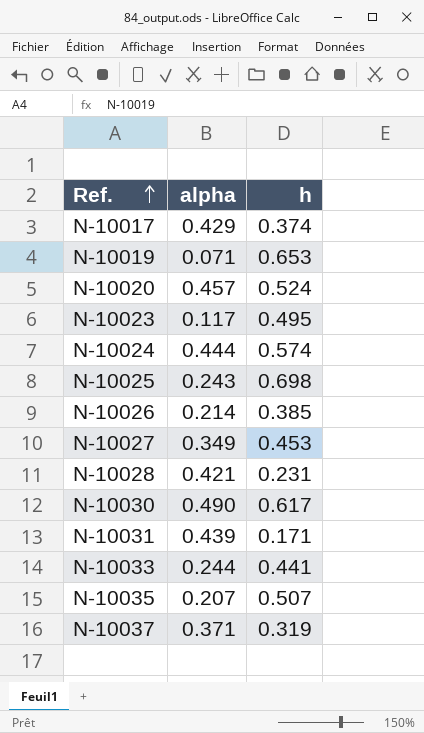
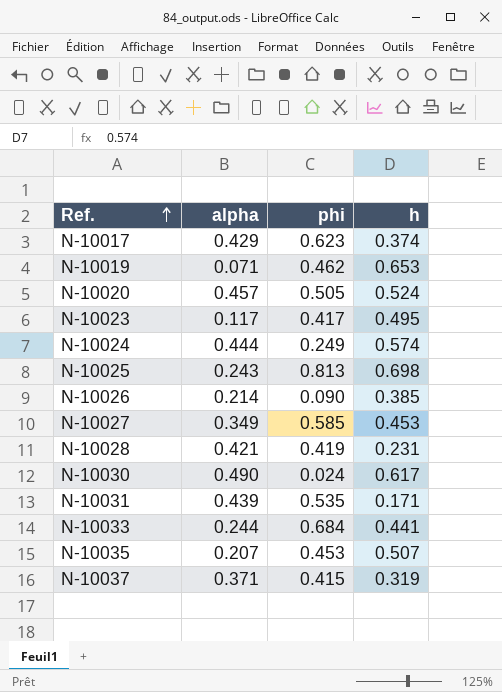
column phi | position: none -> 3

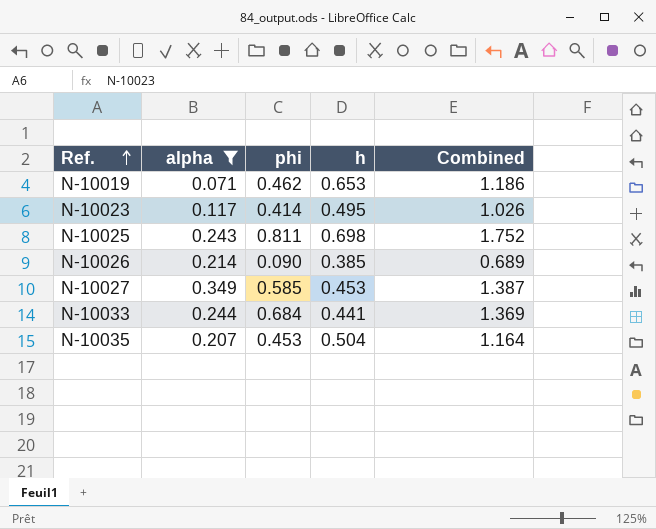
filter: none -> alpha <= 0.349
column Combined | formula: none -> [alpha] + [phi] + [h]
N-10023 | phi: 0.417 -> 0.414
N-10025 | phi: 0.813 -> 0.811
N-10035 | h: 0.507 -> 0.504

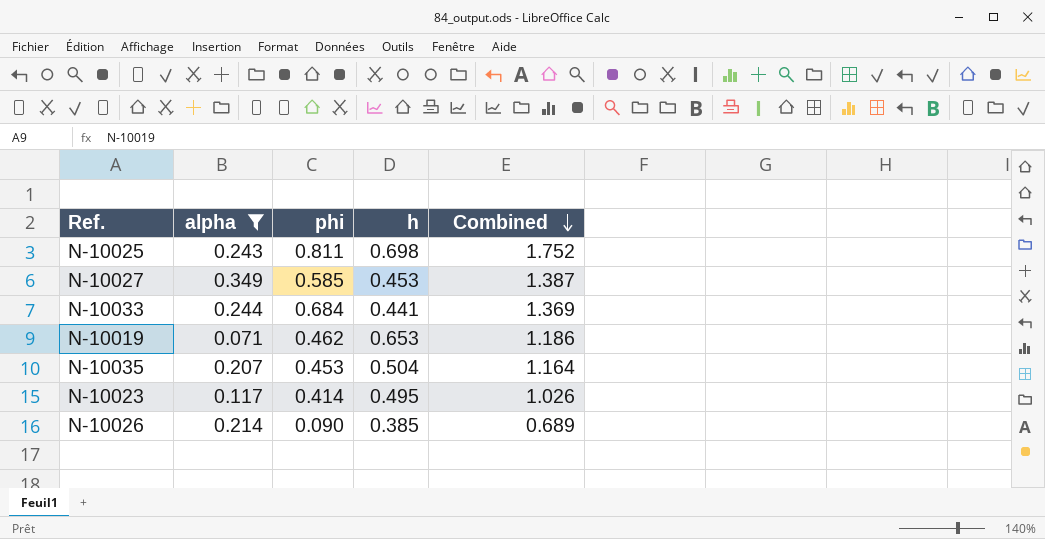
row order: Ref. ascending -> Combined descending

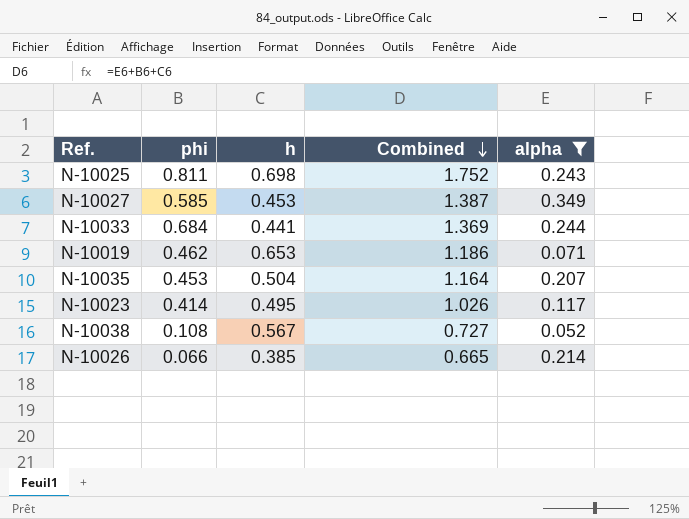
column alpha | position: 2 -> 5
row N-10038: none -> 0.108 | 0.567 | 0.727 | 0.052
N-10026 | phi: 0.090 -> 0.066
N-10026 | Combined: 0.689 -> 0.665

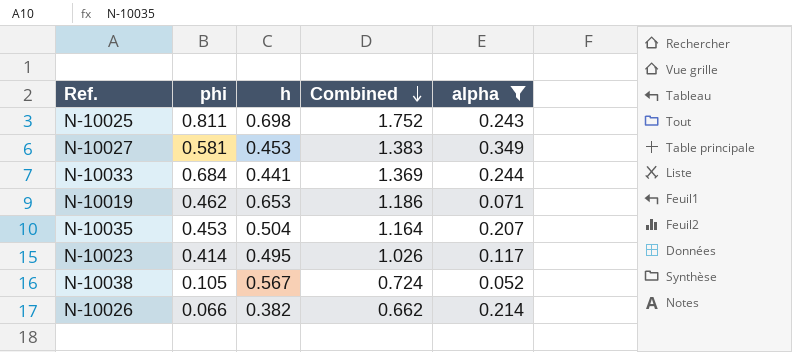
N-10027 | phi: 0.585 -> 0.581
N-10027 | Combined: 1.387 -> 1.383
N-10038 | phi: 0.108 -> 0.105
N-10038 | Combined: 0.727 -> 0.724
N-10026 | h: 0.385 -> 0.382
N-10026 | Combined: 0.665 -> 0.662

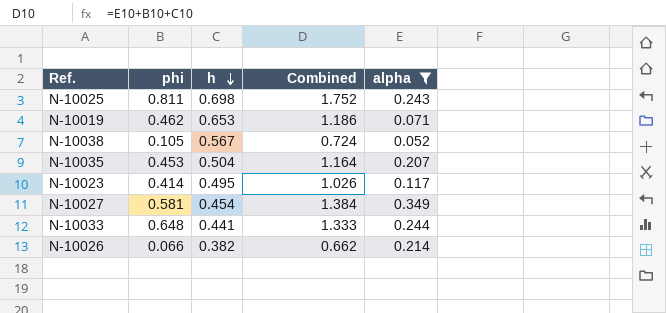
row order: Combined descending -> h descending
N-10027 | h: 0.453 -> 0.454
N-10027 | Combined: 1.383 -> 1.384
N-10033 | phi: 0.684 -> 0.648
N-10033 | Combined: 1.369 -> 1.333

